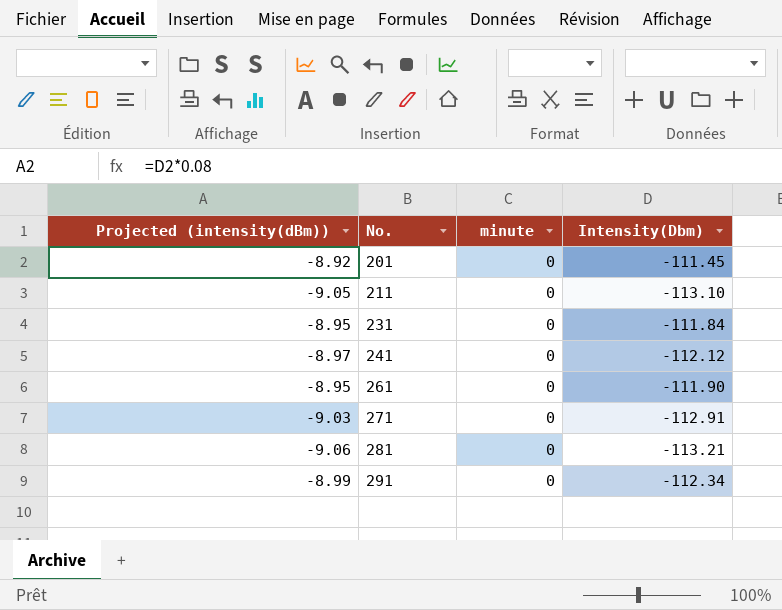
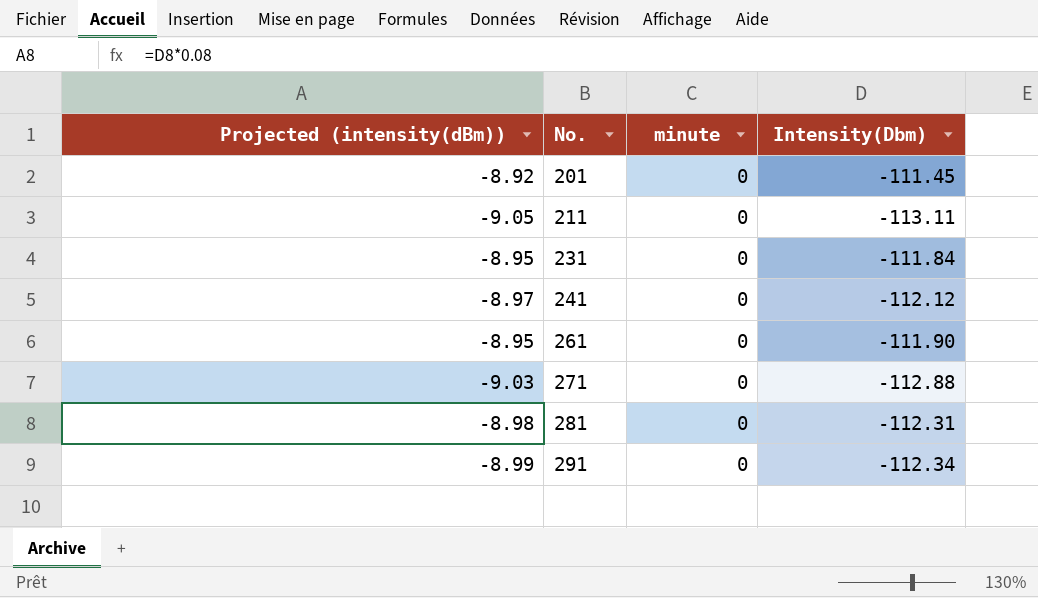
211 | Intensity(Dbm): -113.10 -> -113.11
271 | Intensity(Dbm): -112.91 -> -112.88
281 | Projected (intensity(dBm)): -9.06 -> -8.98
281 | Intensity(Dbm): -113.21 -> -112.31

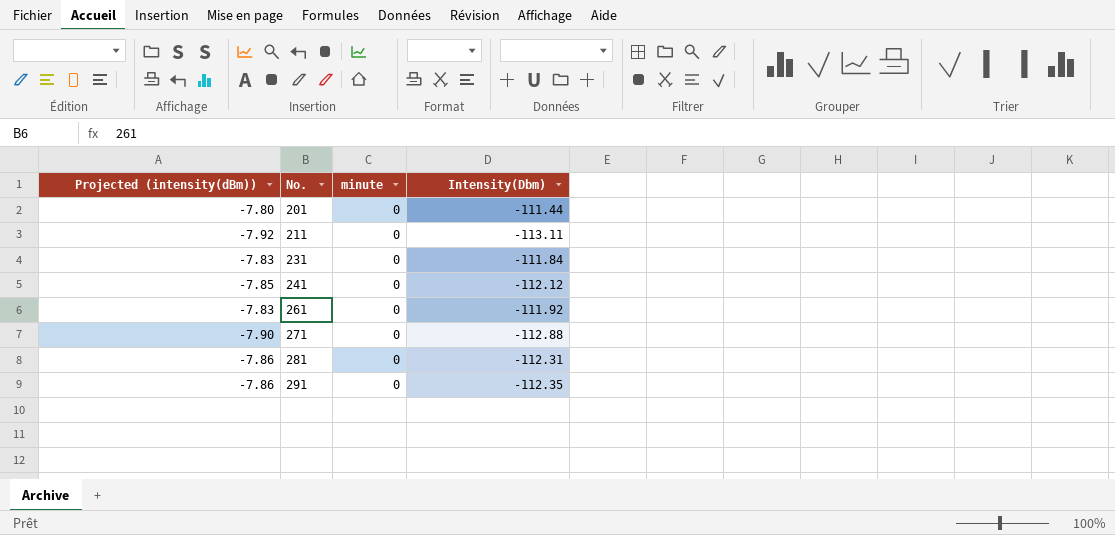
column Projected (intensity(dBm)) | formula: [Intensity(Dbm)] * 0.08 -> [Intensity(Dbm)] * 0.07
201 | Intensity(Dbm): -111.45 -> -111.44
261 | Intensity(Dbm): -111.90 -> -111.92
291 | Intensity(Dbm): -112.34 -> -112.35

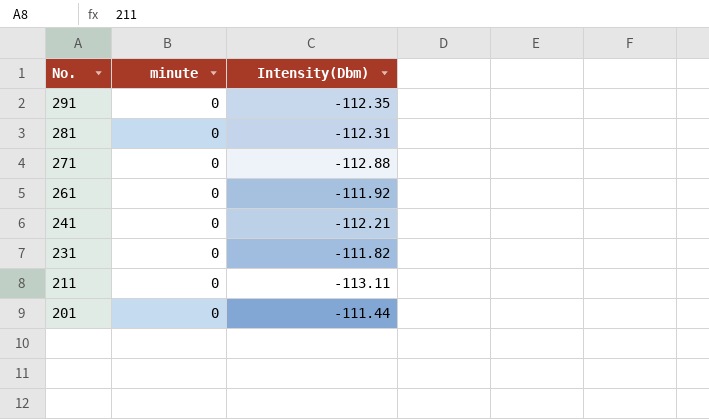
row order: No. ascending -> No. descending
column Projected (intensity(dBm)) | formula: [Intensity(Dbm)] * 0.07 -> none
241 | Intensity(Dbm): -112.12 -> -112.21
231 | Intensity(Dbm): -111.84 -> -111.82

